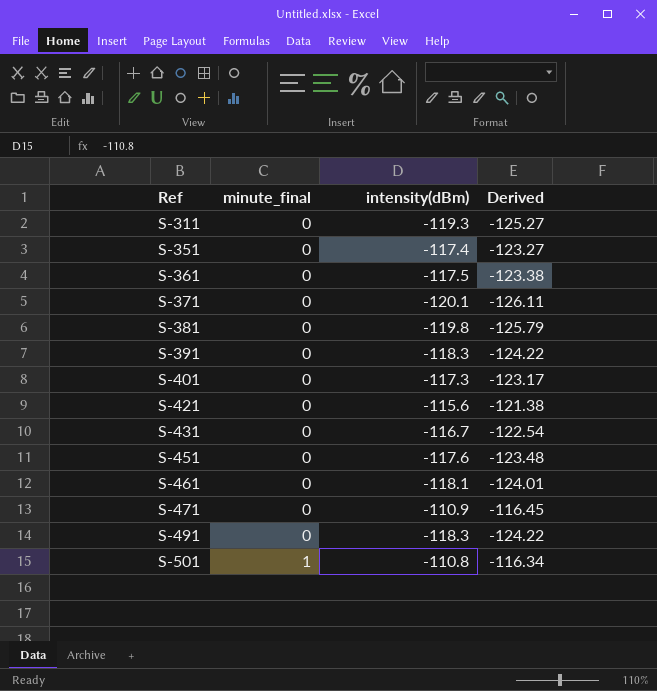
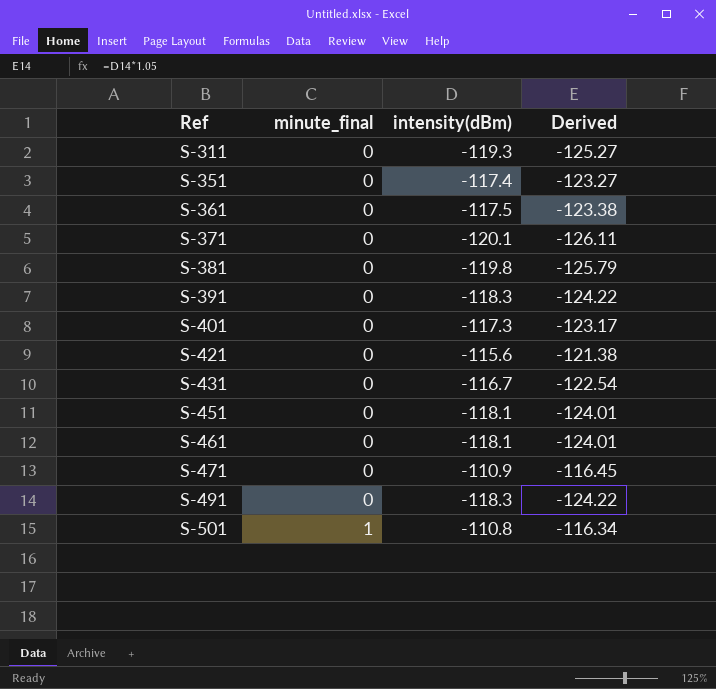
S-451 | intensity(dBm): -117.6 -> -118.1
S-451 | Derived: -123.48 -> -124.01

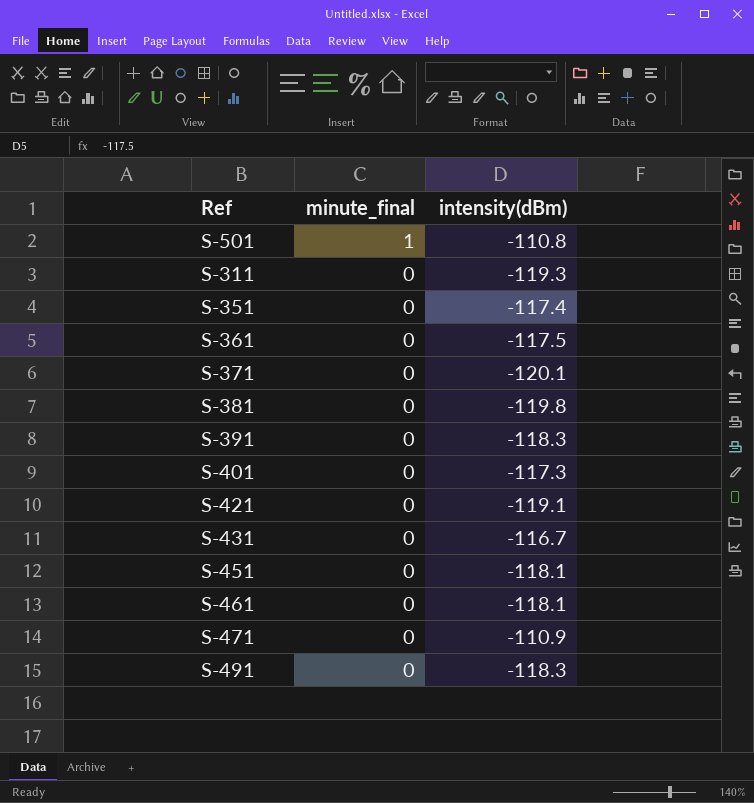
row order: Ref ascending -> minute_final descending
column Derived | formula: [intensity(dBm)] * 1.05 -> none
S-421 | intensity(dBm): -115.6 -> -119.1

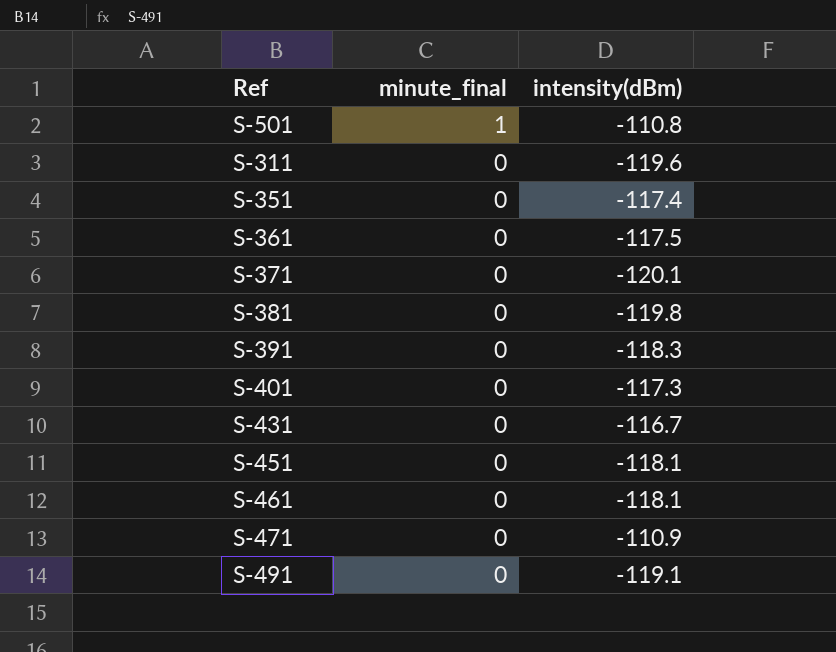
row S-421: 0 | -119.1 -> none
S-311 | intensity(dBm): -119.3 -> -119.6
S-491 | intensity(dBm): -118.3 -> -119.1

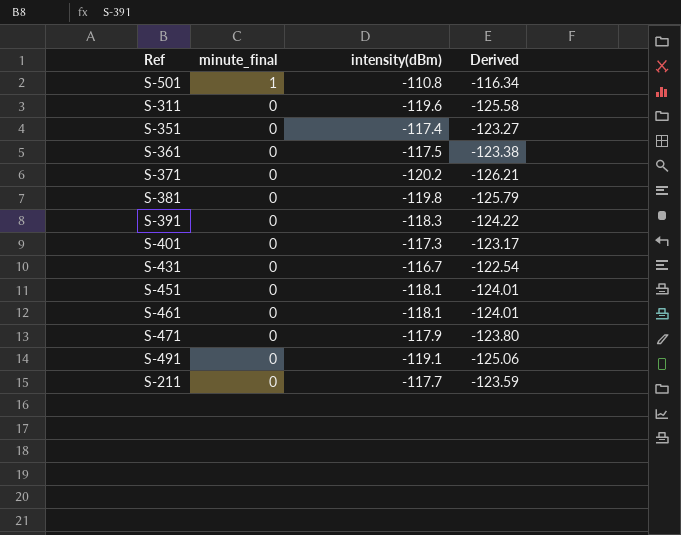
column Derived | formula: none -> [intensity(dBm)] * 1.05
S-371 | intensity(dBm): -120.1 -> -120.2
S-471 | intensity(dBm): -110.9 -> -117.9
row S-211: none -> 0 | -117.7 | -123.59

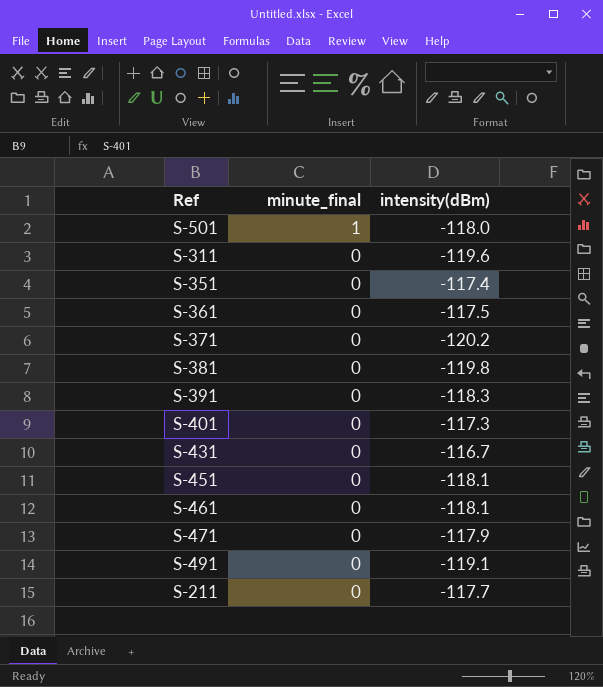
column Derived | formula: [intensity(dBm)] * 1.05 -> none
S-501 | intensity(dBm): -110.8 -> -118.0

